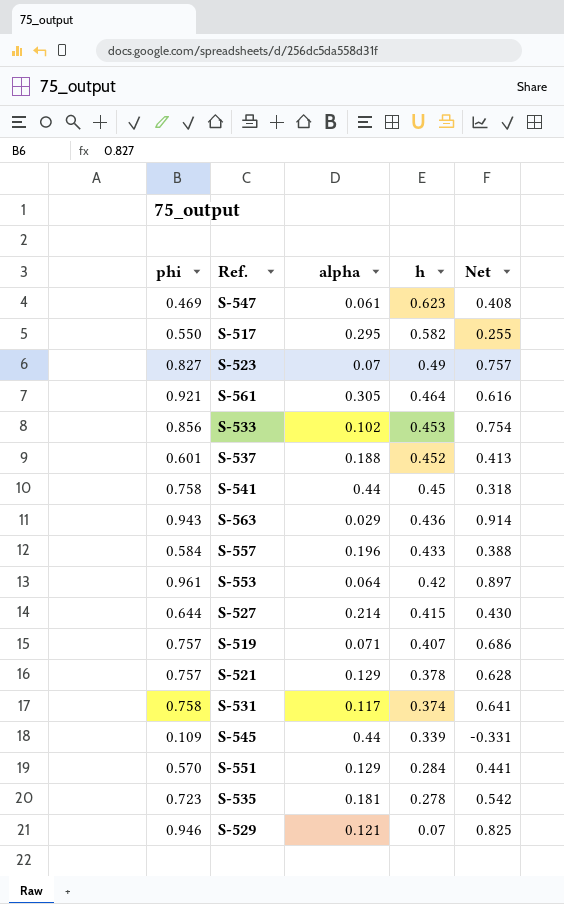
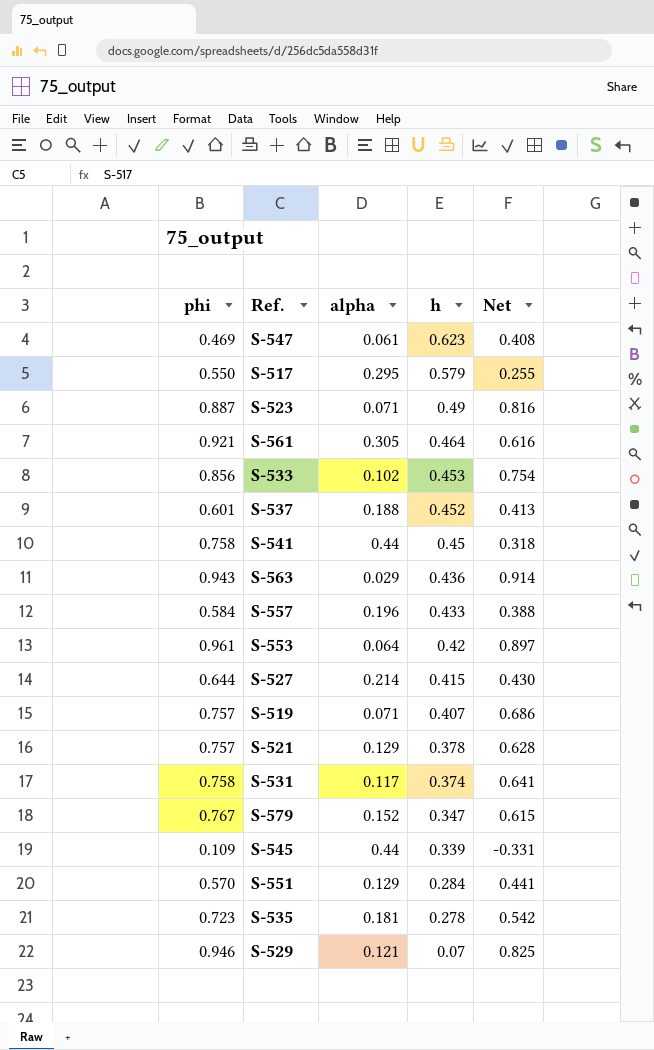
S-517 | h: 0.582 -> 0.579
S-523 | phi: 0.827 -> 0.887
S-523 | alpha: 0.07 -> 0.071
S-523 | Net: 0.757 -> 0.816
row S-579: none -> 0.767 | 0.152 | 0.347 | 0.615

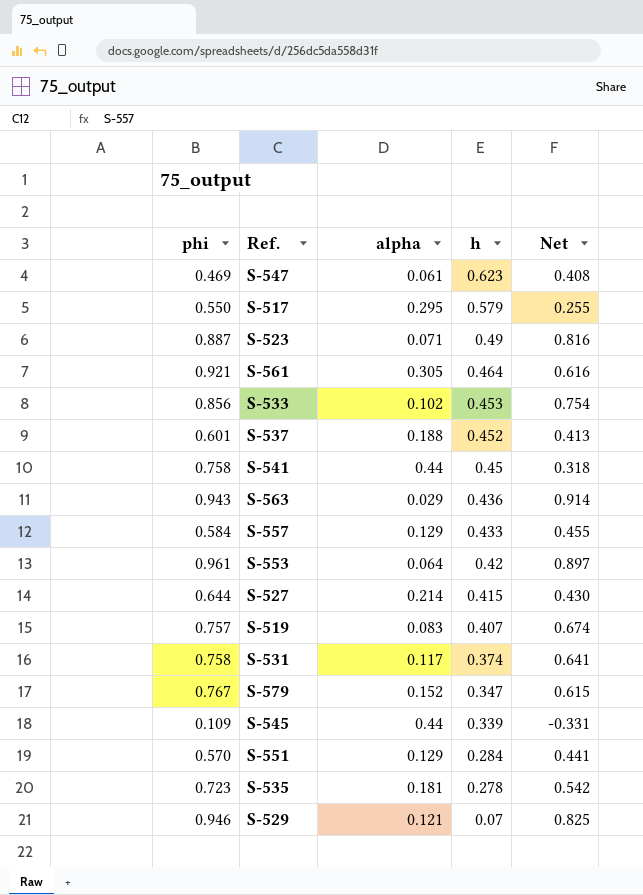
row S-521: 0.757 | 0.129 | 0.378 | 0.628 -> none
S-557 | alpha: 0.196 -> 0.129
S-557 | Net: 0.388 -> 0.455
S-519 | alpha: 0.071 -> 0.083
S-519 | Net: 0.686 -> 0.674

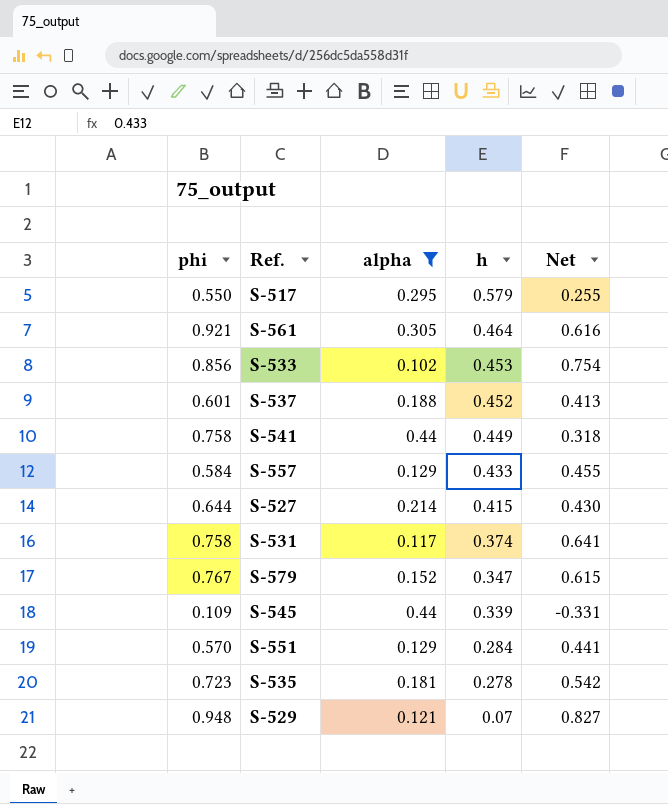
filter: none -> alpha >= 0.102
S-541 | h: 0.45 -> 0.449
S-529 | phi: 0.946 -> 0.948
S-529 | Net: 0.825 -> 0.827

